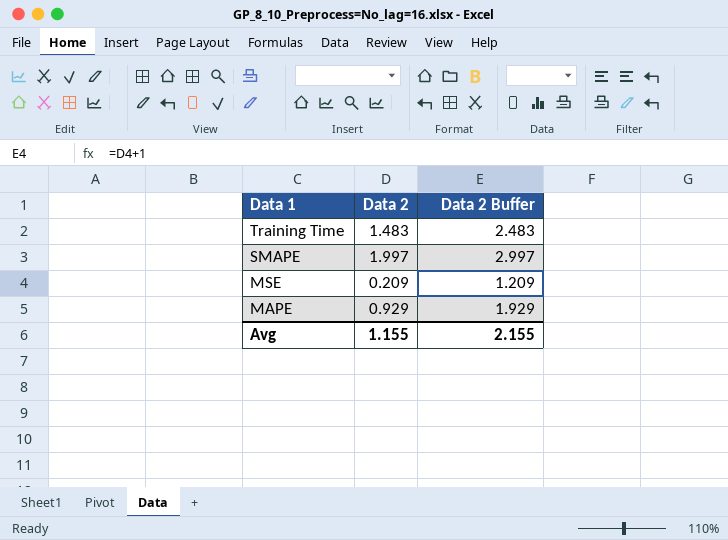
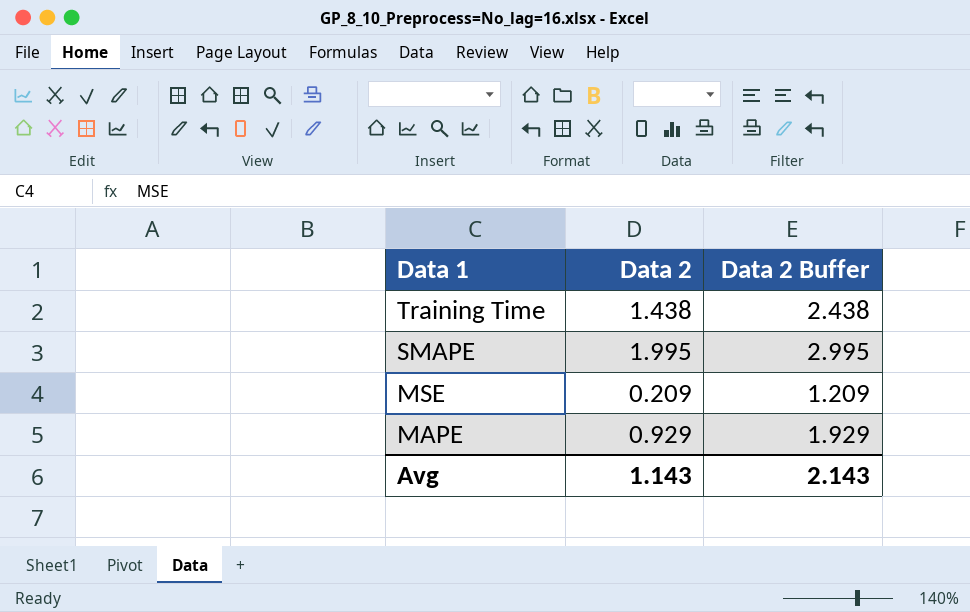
Training Time | Data 2: 1.483 -> 1.438
Training Time | Data 2 Buffer: 2.483 -> 2.438
SMAPE | Data 2: 1.997 -> 1.995
SMAPE | Data 2 Buffer: 2.997 -> 2.995
Avg | Data 2: 1.155 -> 1.143
Avg | Data 2 Buffer: 2.155 -> 2.143

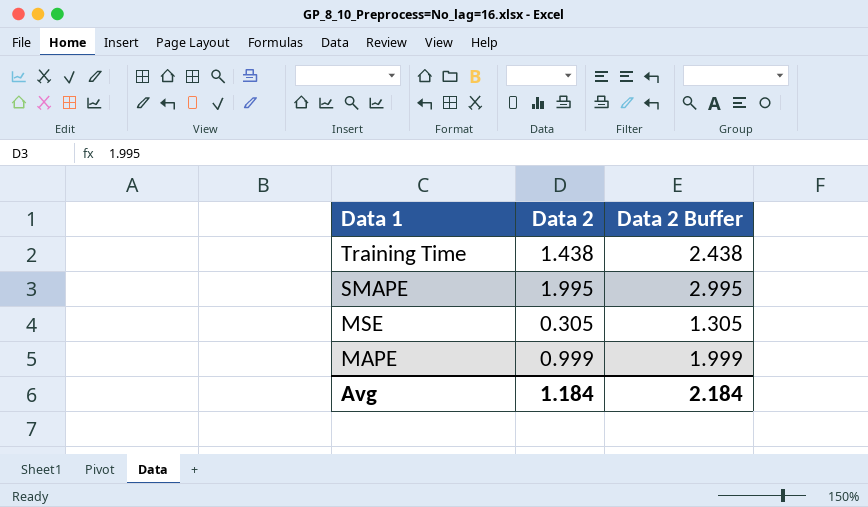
MSE | Data 2: 0.209 -> 0.305
MSE | Data 2 Buffer: 1.209 -> 1.305
MAPE | Data 2: 0.929 -> 0.999
MAPE | Data 2 Buffer: 1.929 -> 1.999
Avg | Data 2: 1.143 -> 1.184
Avg | Data 2 Buffer: 2.143 -> 2.184

